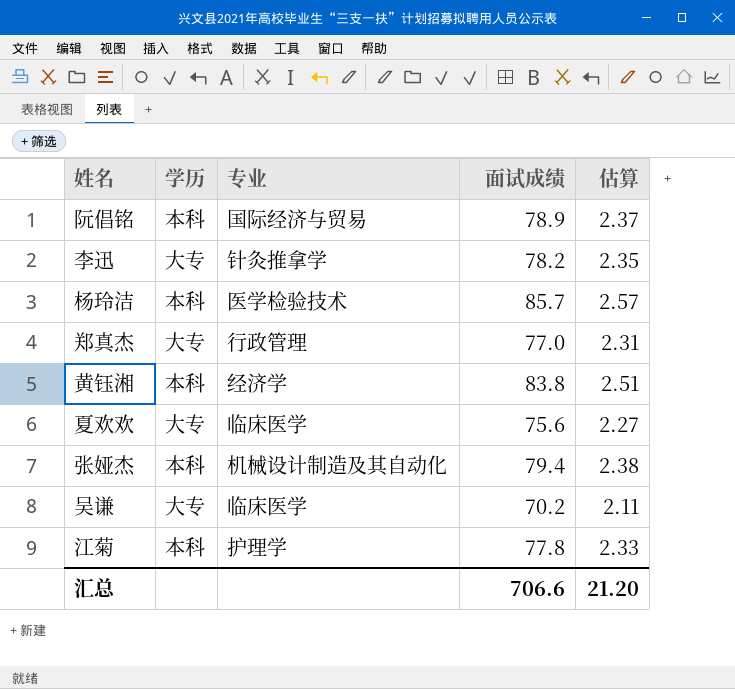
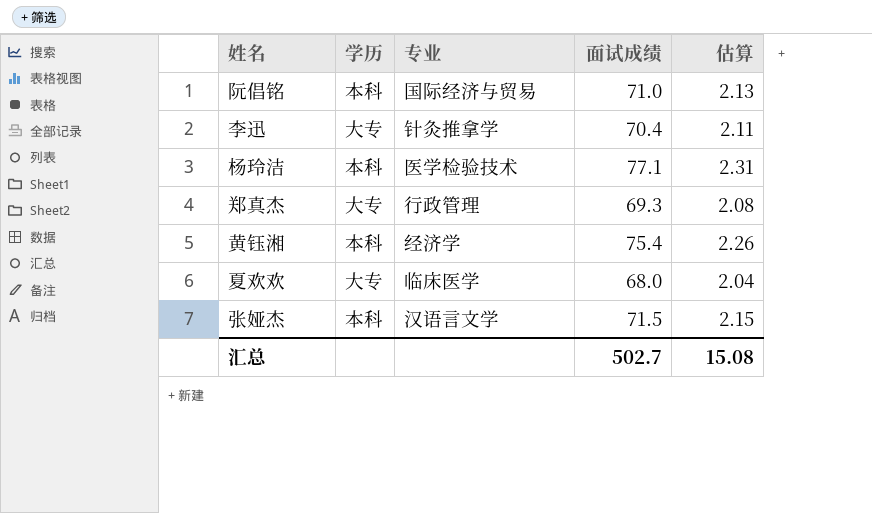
row 吴谦: 大专 | 临床医学 | 70.2 | 2.11 -> none
row 江菊: 本科 | 护理学 | 77.8 | 2.33 -> none
阮倡铭 | 面试成绩: 78.9 -> 71.0
阮倡铭 | 估算: 2.37 -> 2.13
李迅 | 面试成绩: 78.2 -> 70.4
李迅 | 估算: 2.35 -> 2.11
杨玲洁 | 面试成绩: 85.7 -> 77.1
杨玲洁 | 估算: 2.57 -> 2.31
郑真杰 | 面试成绩: 77.0 -> 69.3
郑真杰 | 估算: 2.31 -> 2.08
黄钰湘 | 面试成绩: 83.8 -> 75.4
黄钰湘 | 估算: 2.51 -> 2.26
夏欢欢 | 面试成绩: 75.6 -> 68.0
夏欢欢 | 估算: 2.27 -> 2.04
张娅杰 | 专业: 机械设计制造及其自动化 -> 汉语言文学
张娅杰 | 面试成绩: 79.4 -> 71.5
张娅杰 | 估算: 2.38 -> 2.15
汇总 | 面试成绩: 706.6 -> 502.7
汇总 | 估算: 21.20 -> 15.08

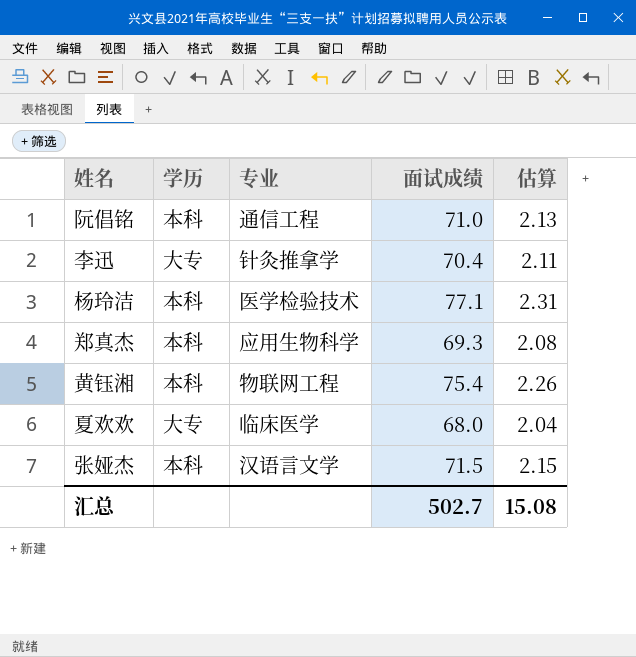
阮倡铭 | 专业: 国际经济与贸易 -> 通信工程
郑真杰 | 学历: 大专 -> 本科
郑真杰 | 专业: 行政管理 -> 应用生物科学
黄钰湘 | 专业: 经济学 -> 物联网工程

